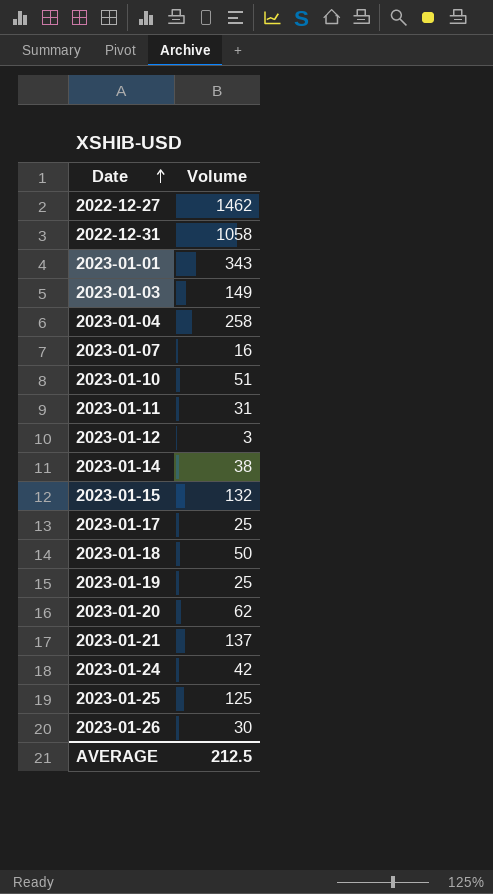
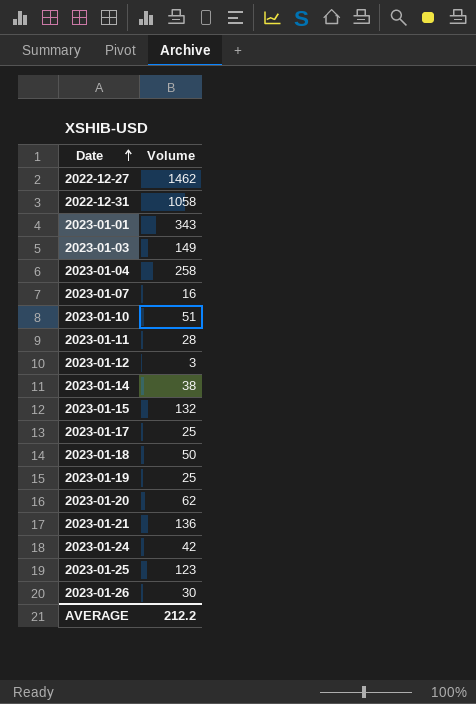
2023-01-11 | Volume: 31 -> 28
2023-01-21 | Volume: 137 -> 136
2023-01-25 | Volume: 125 -> 123
AVERAGE | Volume: 212.5 -> 212.2

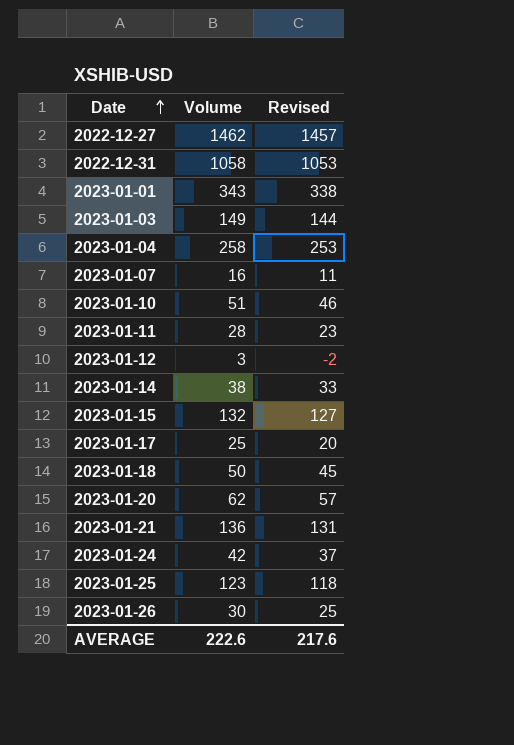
column Revised | formula: none -> [Volume] - 5
row 2023-01-19: 25 -> none
AVERAGE | Volume: 212.2 -> 222.6

